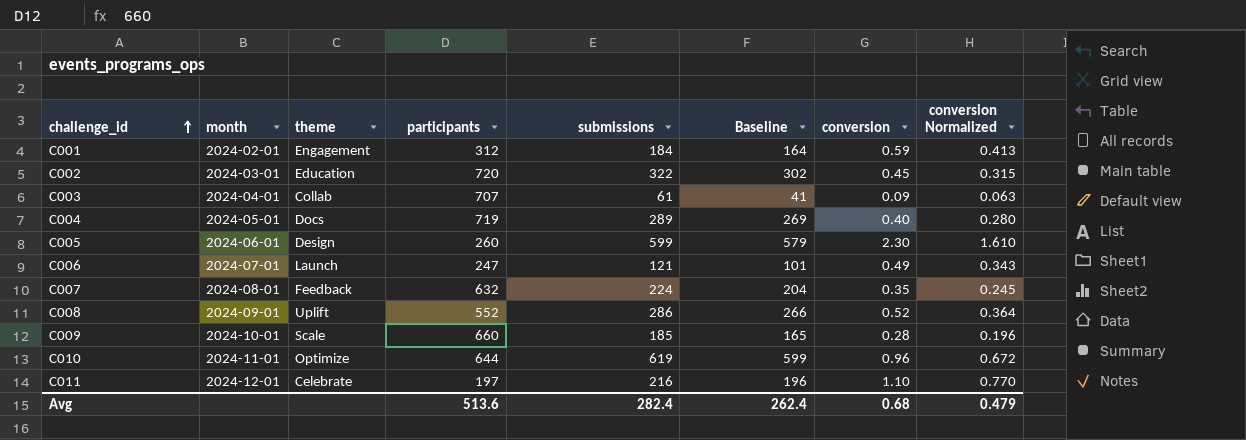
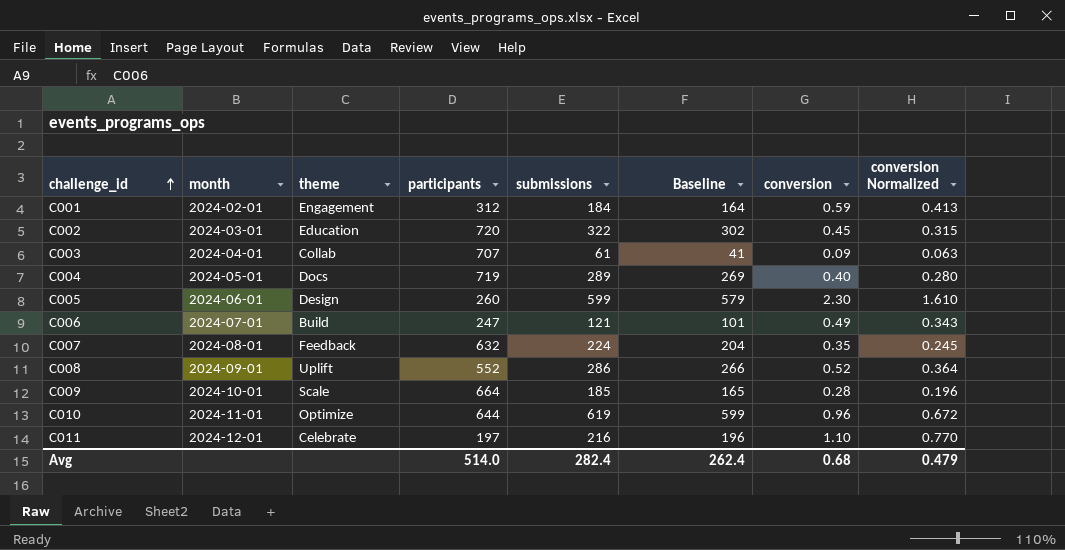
C006 | theme: Launch -> Build
C009 | participants: 660 -> 664
Avg | participants: 513.6 -> 514.0

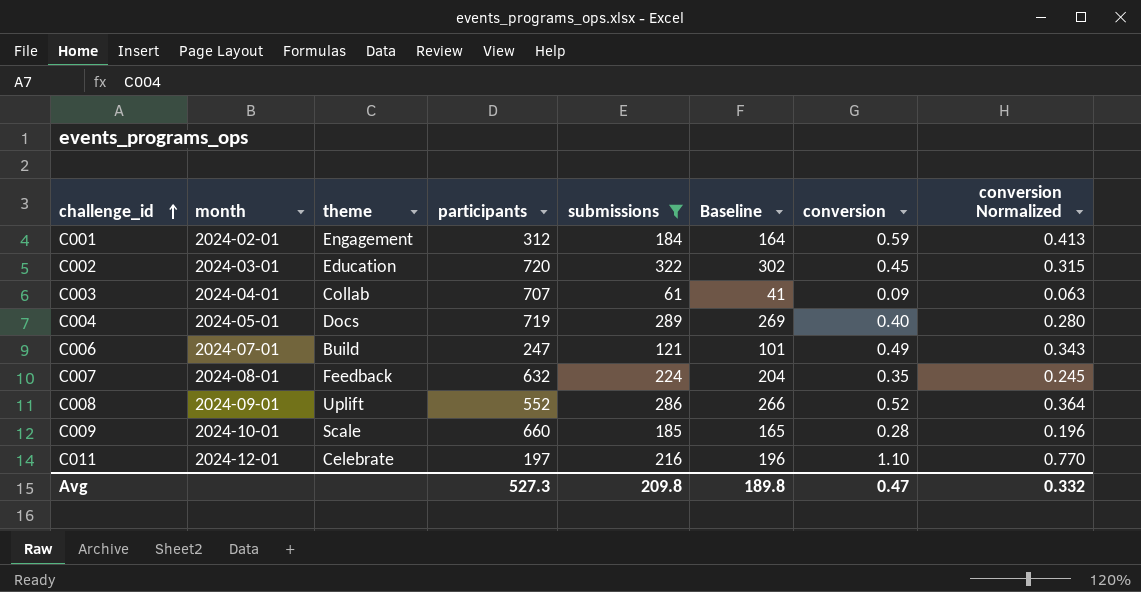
filter: none -> submissions <= 322
C009 | participants: 664 -> 660
Avg | participants: 514.0 -> 527.3
Avg | submissions: 282.4 -> 209.8
Avg | Baseline: 262.4 -> 189.8
Avg | conversion: 0.68 -> 0.47
Avg | conversion Normalized: 0.479 -> 0.332

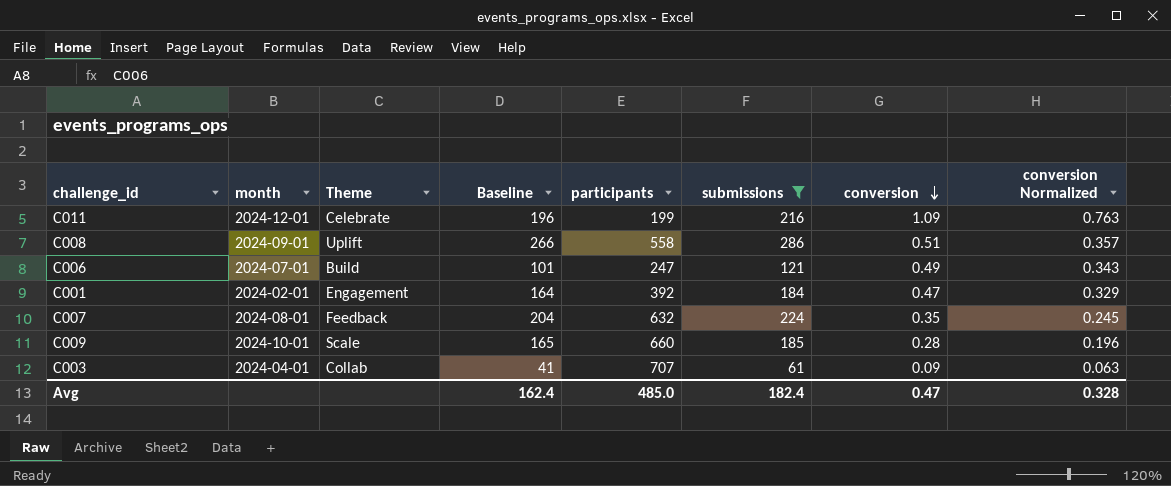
row order: challenge_id ascending -> conversion descending
column name: theme -> Theme
column Baseline | position: 6 -> 4
row C002: 2024-03-01 | Education | 720 | 322 | 302 | 0.45 | 0.315 -> none
row C004: 2024-05-01 | Docs | 719 | 289 | 269 | 0.40 | 0.280 -> none
C011 | participants: 197 -> 199
C011 | conversion: 1.10 -> 1.09
C011 | conversion Normalized: 0.770 -> 0.763
C008 | participants: 552 -> 558
C008 | conversion: 0.52 -> 0.51
C008 | conversion Normalized: 0.364 -> 0.357
C001 | participants: 312 -> 392
C001 | conversion: 0.59 -> 0.47
C001 | conversion Normalized: 0.413 -> 0.329
Avg | Baseline: 189.8 -> 162.4
Avg | participants: 527.3 -> 485.0
Avg | submissions: 209.8 -> 182.4
Avg | conversion Normalized: 0.332 -> 0.328

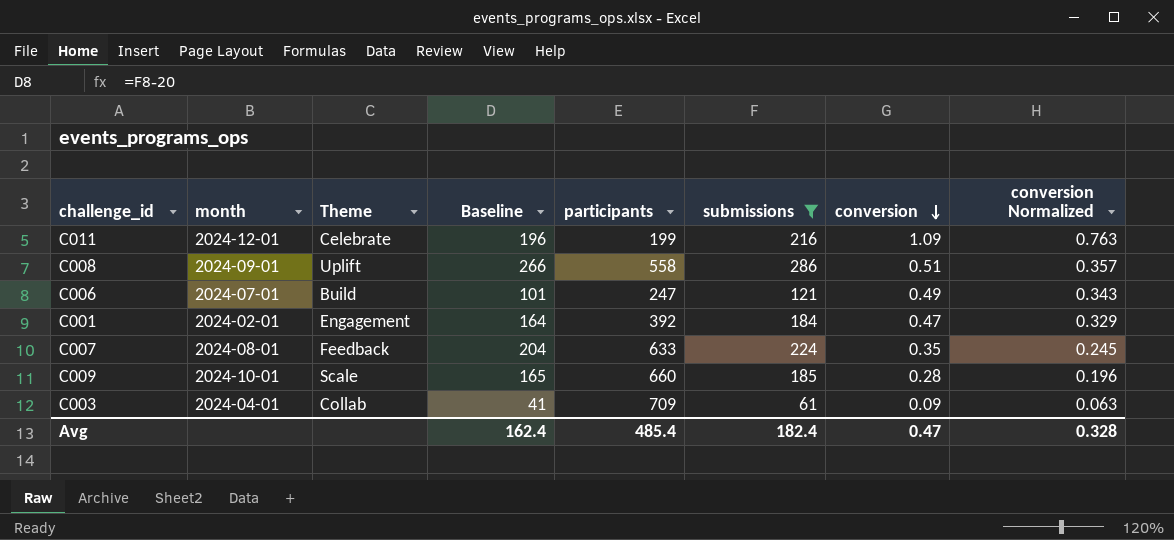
C007 | participants: 632 -> 633
C003 | participants: 707 -> 709
Avg | participants: 485.0 -> 485.4

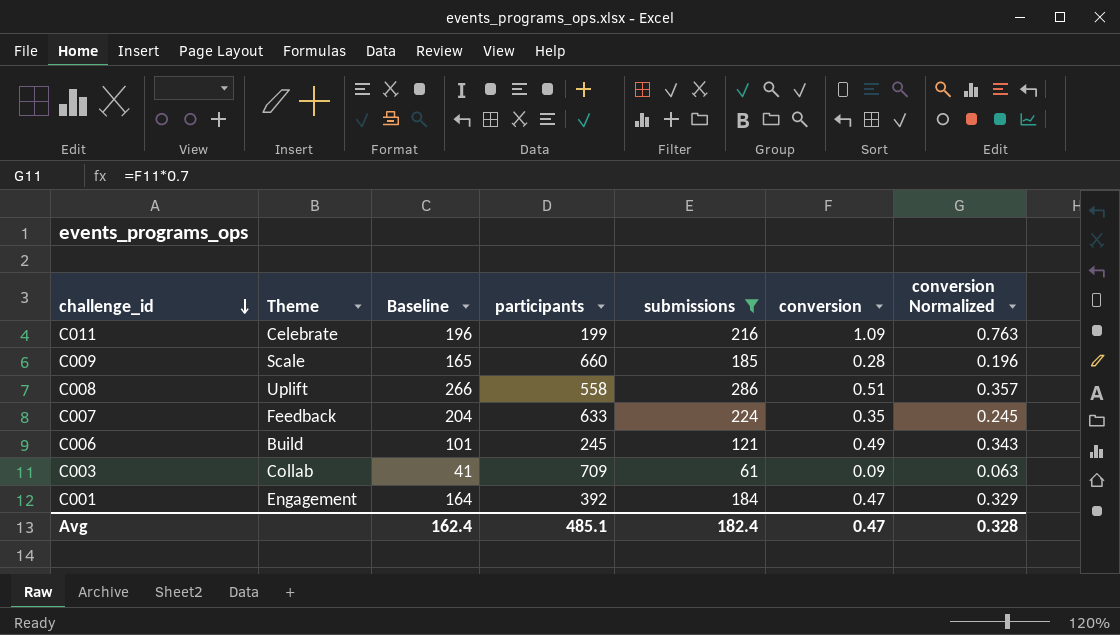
row order: conversion descending -> challenge_id descending
column month | position: 2 -> none
C006 | participants: 247 -> 245
Avg | participants: 485.4 -> 485.1

